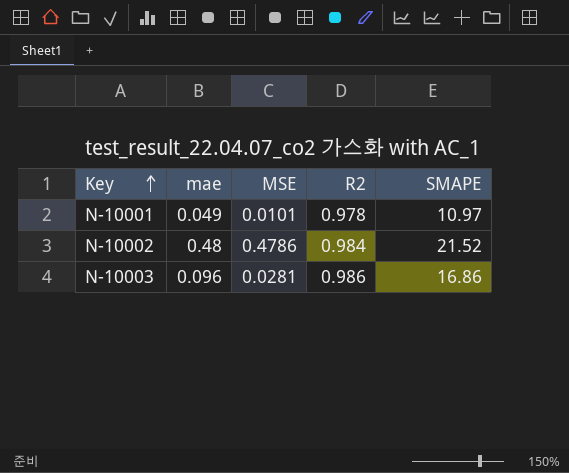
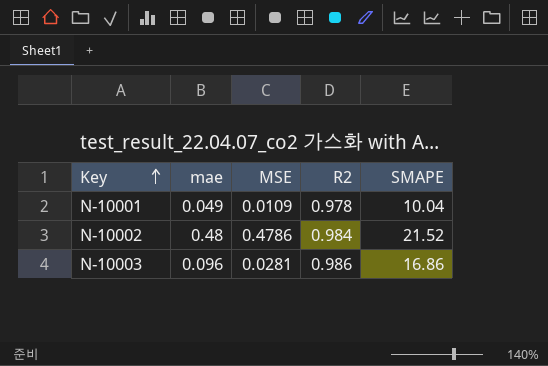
N-10001 | MSE: 0.0101 -> 0.0109
N-10001 | SMAPE: 10.97 -> 10.04

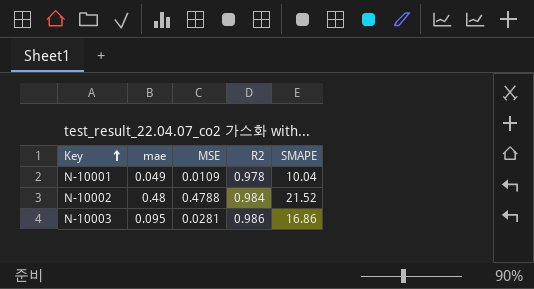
N-10002 | MSE: 0.4786 -> 0.4788
N-10003 | mae: 0.096 -> 0.095

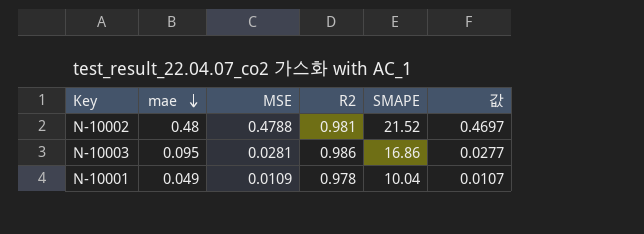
row order: Key ascending -> mae descending
column 값 | formula: none -> [MSE] * [R2]
N-10002 | R2: 0.984 -> 0.981

